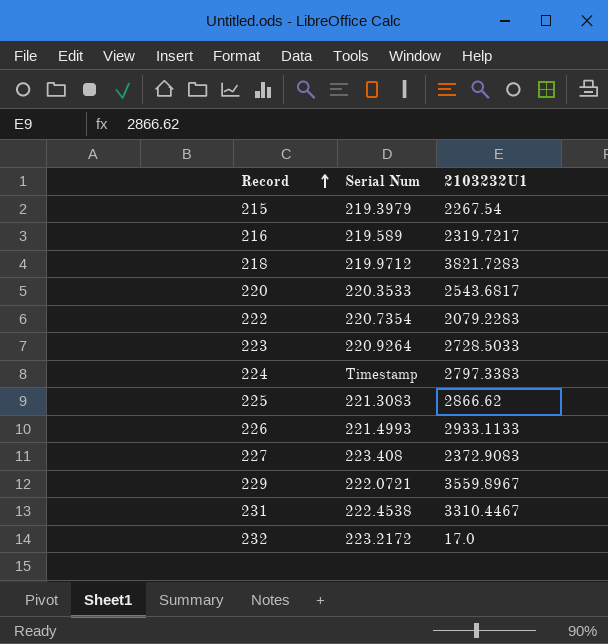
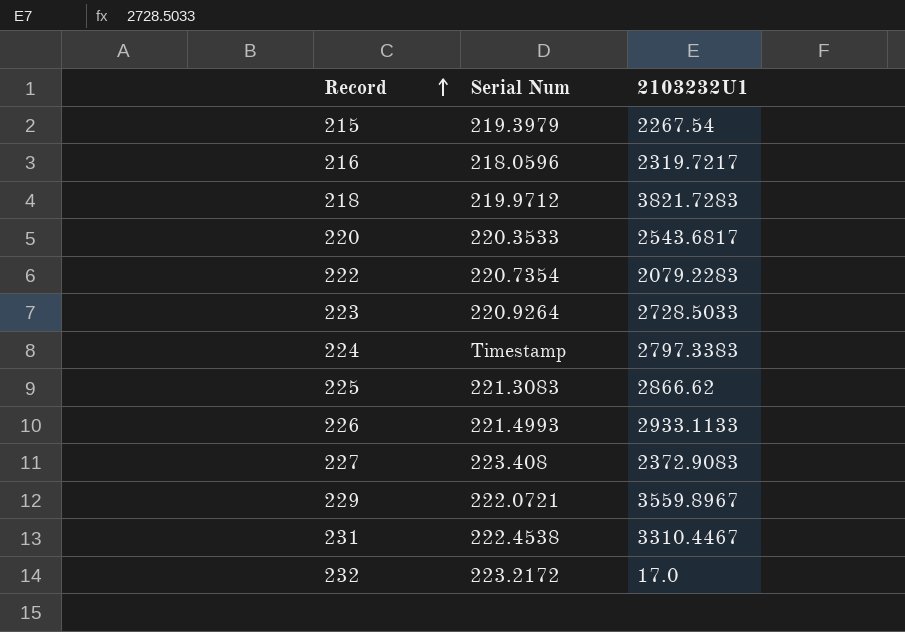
216 | Serial Num: 219.589 -> 218.0596

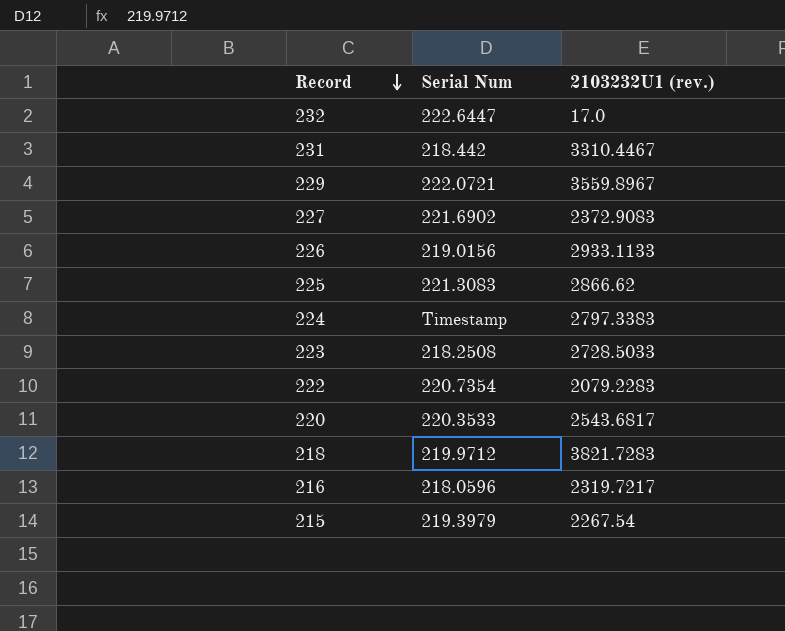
row order: Record ascending -> Record descending
column name: 2103232U1 -> 2103232U1 (rev.)
232 | Serial Num: 223.2172 -> 222.6447
231 | Serial Num: 222.4538 -> 218.442
227 | Serial Num: 223.408 -> 221.6902
226 | Serial Num: 221.4993 -> 219.0156
223 | Serial Num: 220.9264 -> 218.2508

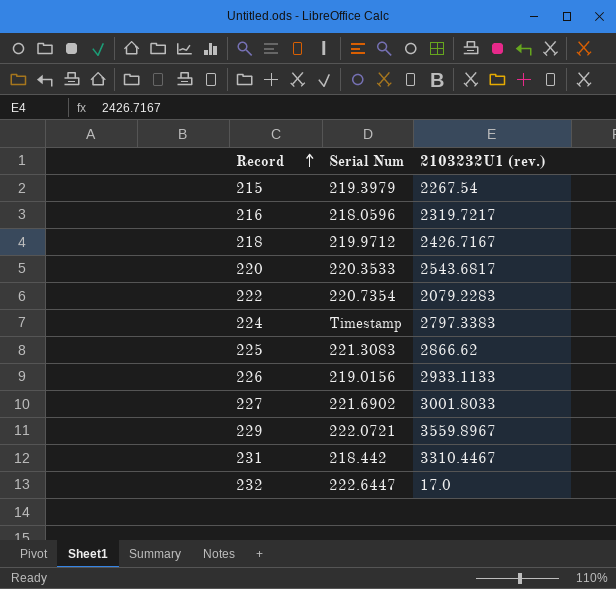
row order: Record descending -> Record ascending
row 223: 218.2508 | 2728.5033 -> none
218 | 2103232U1 (rev.): 3821.7283 -> 2426.7167
227 | 2103232U1 (rev.): 2372.9083 -> 3001.8033

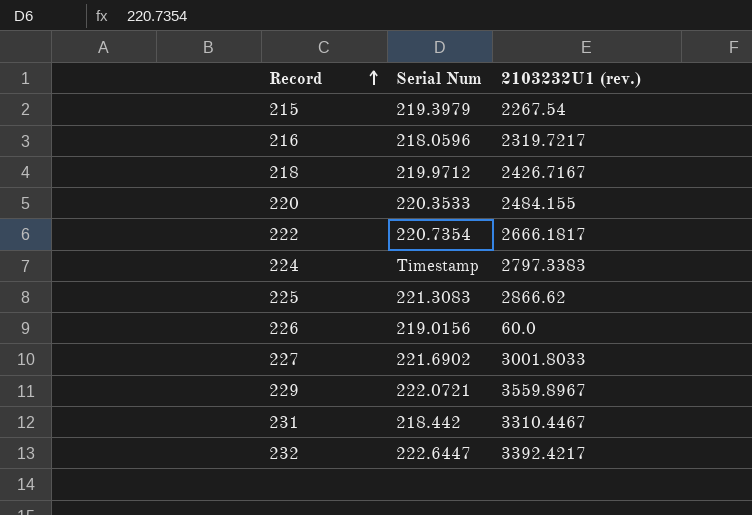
220 | 2103232U1 (rev.): 2543.6817 -> 2484.155
222 | 2103232U1 (rev.): 2079.2283 -> 2666.1817
226 | 2103232U1 (rev.): 2933.1133 -> 60.0
232 | 2103232U1 (rev.): 17.0 -> 3392.4217

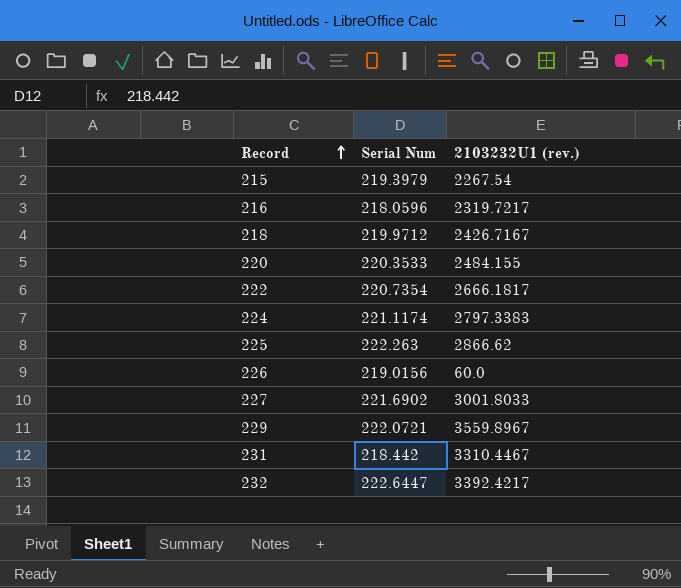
224 | Serial Num: Timestamp -> 221.1174
225 | Serial Num: 221.3083 -> 222.263

